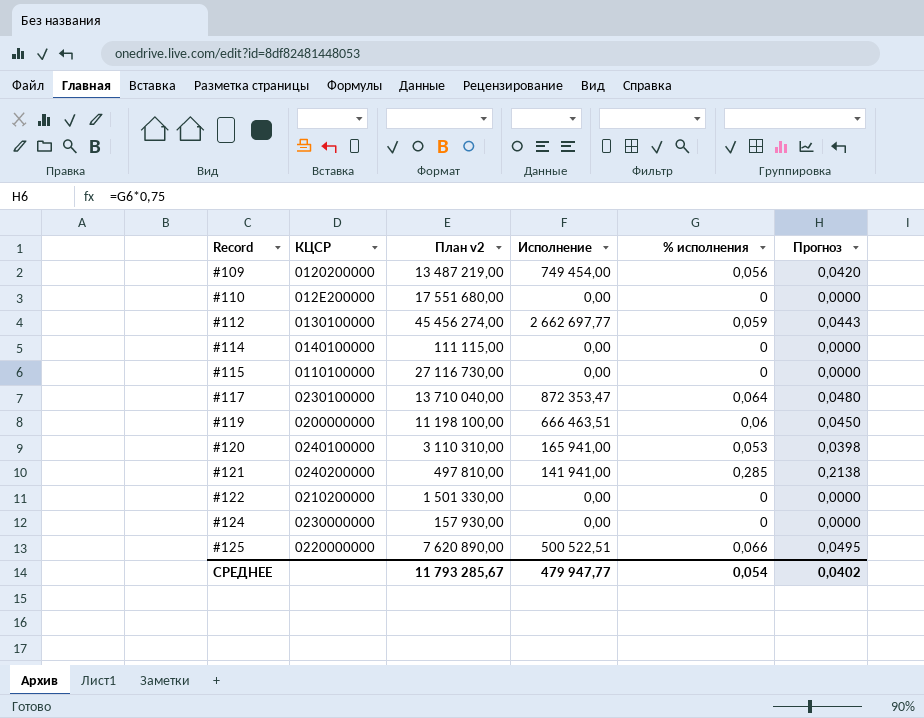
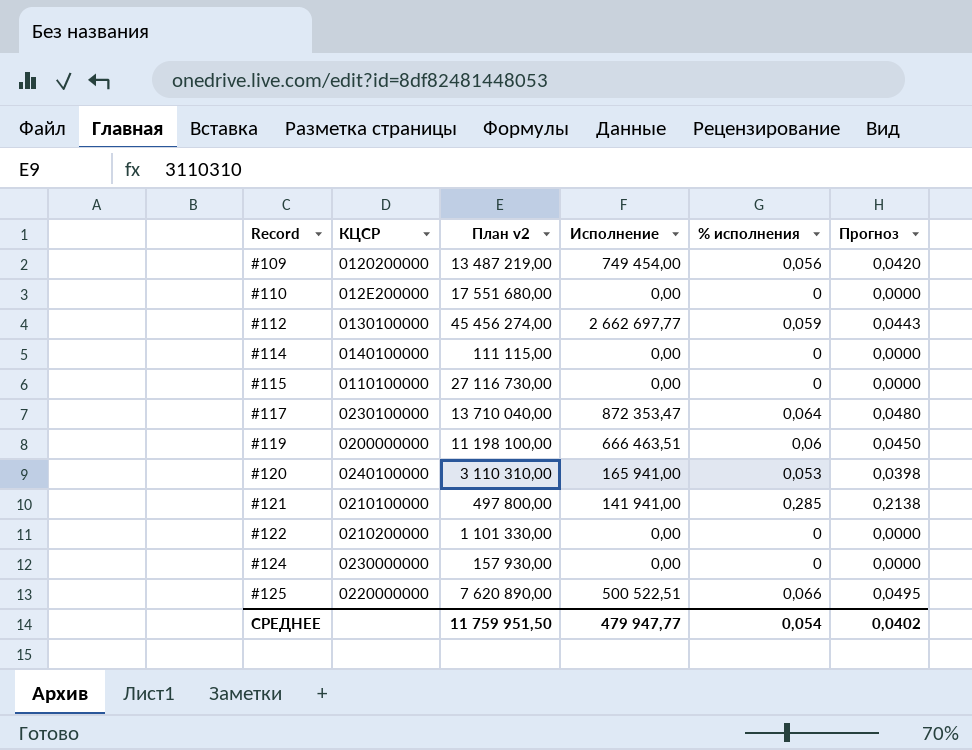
#121 | КЦСР: 0240200000 -> 0210100000
#121 | План v2: 497 810,00 -> 497 800,00
#122 | План v2: 1 501 330,00 -> 1 101 330,00
СРЕДНЕЕ | План v2: 11 793 285,67 -> 11 759 951,50

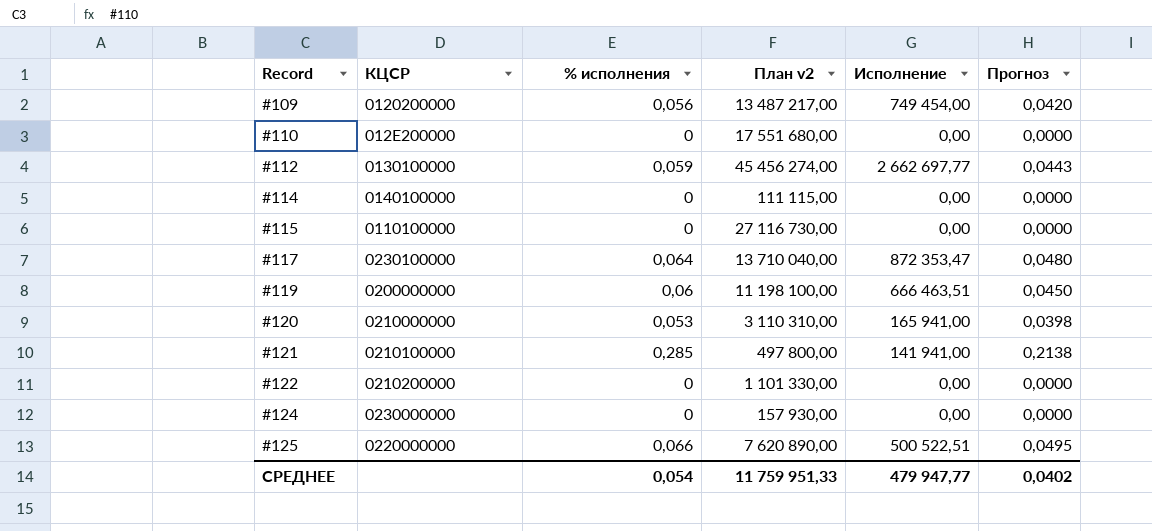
column % исполнения | position: 5 -> 3
#109 | План v2: 13 487 219,00 -> 13 487 217,00
#120 | КЦСР: 0240100000 -> 0210000000
СРЕДНЕЕ | План v2: 11 759 951,50 -> 11 759 951,33

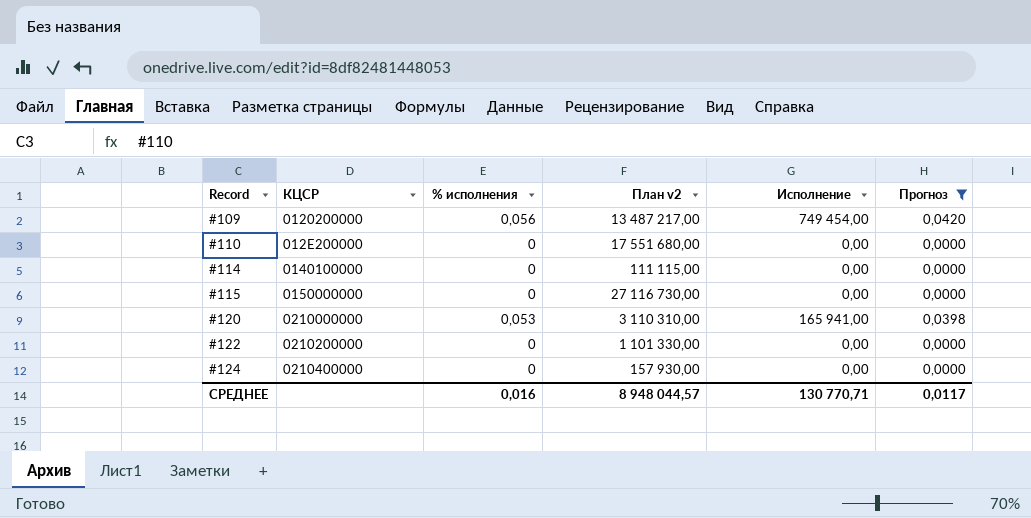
filter: none -> Прогноз <= 0,0420
#115 | КЦСР: 0110100000 -> 0150000000
#124 | КЦСР: 0230000000 -> 0210400000
СРЕДНЕЕ | % исполнения: 0,054 -> 0,016
СРЕДНЕЕ | План v2: 11 759 951,33 -> 8 948 044,57
СРЕДНЕЕ | Исполнение: 479 947,77 -> 130 770,71
СРЕДНЕЕ | Прогноз: 0,0402 -> 0,0117

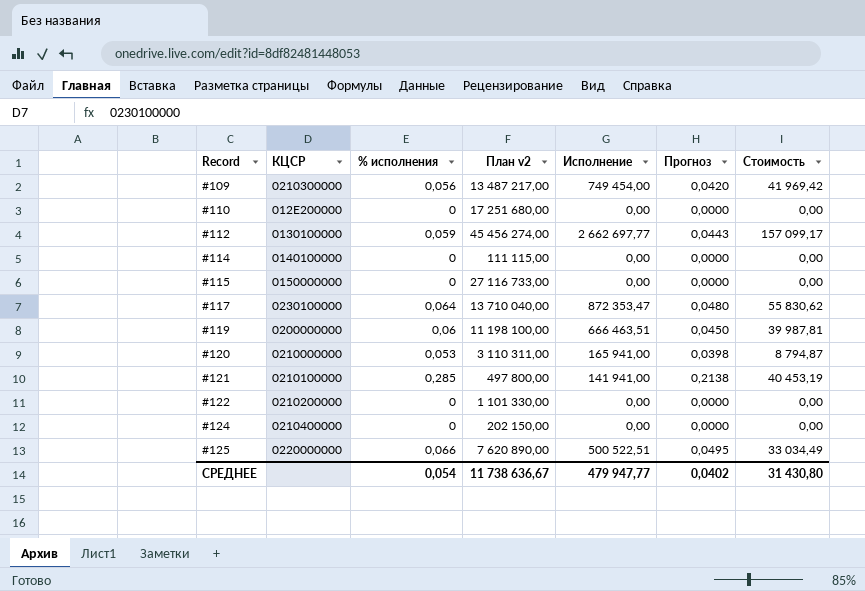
filter: Прогноз <= 0,0420 -> none
column Стоимость | formula: none -> [% исполнения] * [Исполнение]
#109 | КЦСР: 0120200000 -> 0210300000
#110 | План v2: 17 551 680,00 -> 17 251 680,00
#115 | План v2: 27 116 730,00 -> 27 116 733,00
#120 | План v2: 3 110 310,00 -> 3 110 311,00
#124 | План v2: 157 930,00 -> 202 150,00
СРЕДНЕЕ | % исполнения: 0,016 -> 0,054
СРЕДНЕЕ | План v2: 8 948 044,57 -> 11 738 636,67
СРЕДНЕЕ | Исполнение: 130 770,71 -> 479 947,77
СРЕДНЕЕ | Прогноз: 0,0117 -> 0,0402

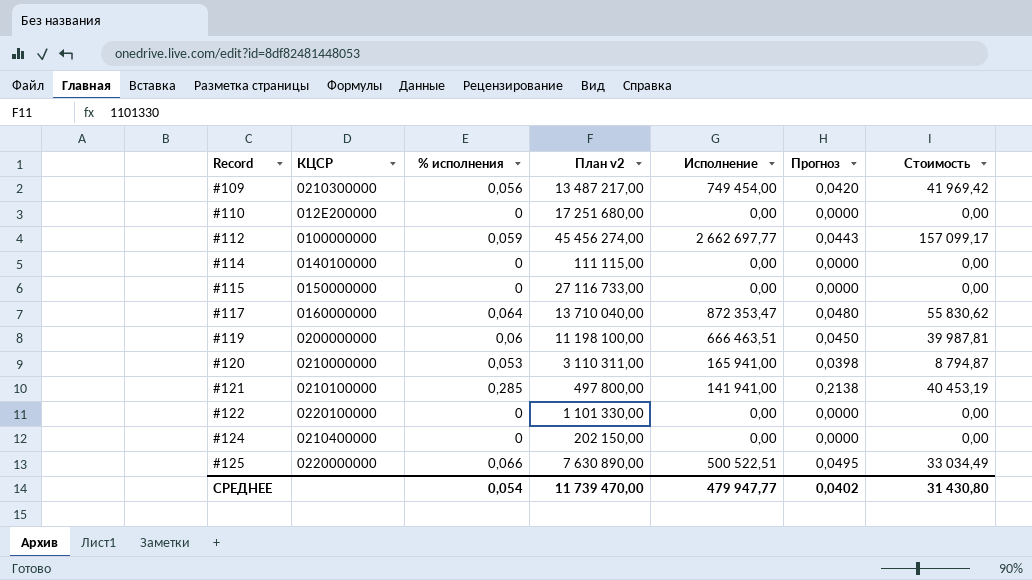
#112 | КЦСР: 0130100000 -> 0100000000
#117 | КЦСР: 0230100000 -> 0160000000
#122 | КЦСР: 0210200000 -> 0220100000
#125 | План v2: 7 620 890,00 -> 7 630 890,00
СРЕДНЕЕ | План v2: 11 738 636,67 -> 11 739 470,00

